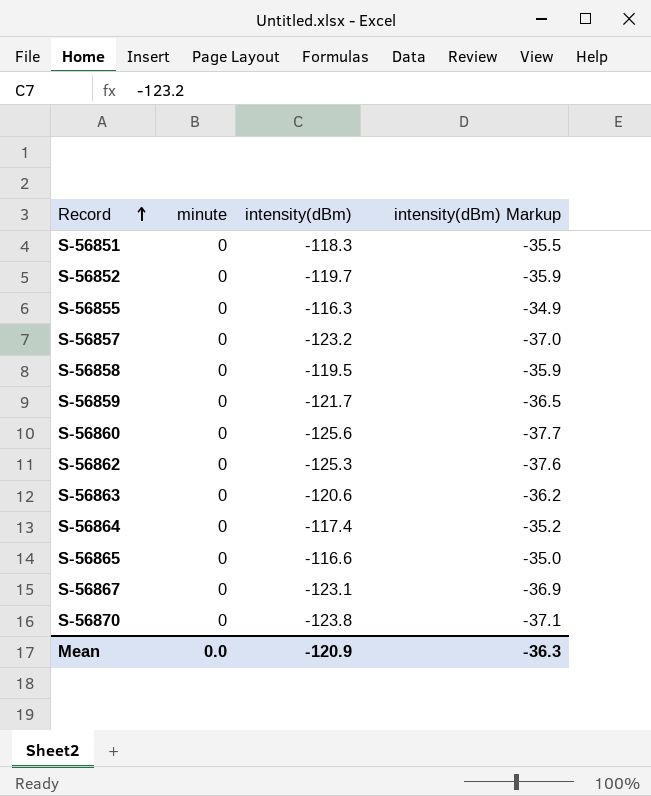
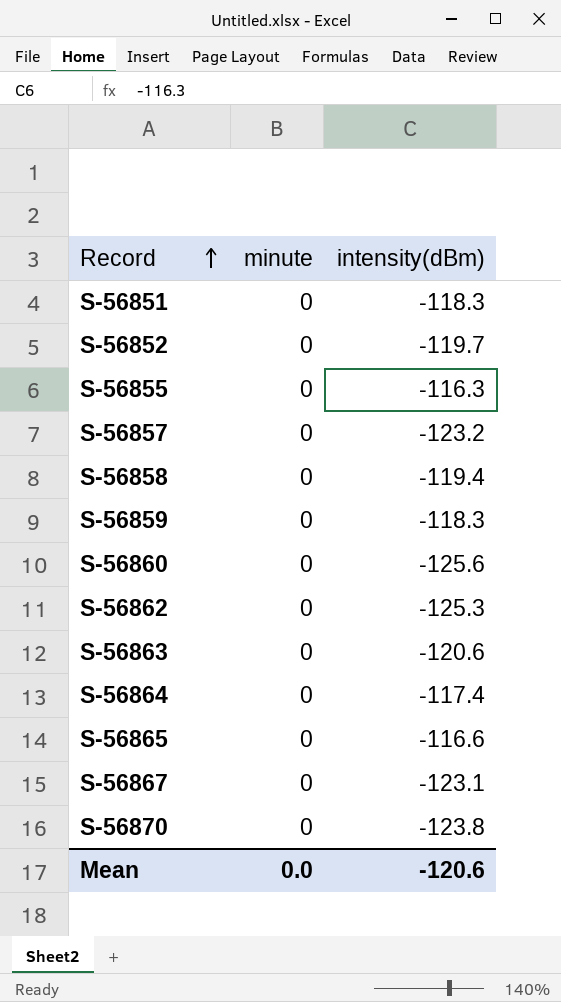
column intensity(dBm) Markup | formula: [intensity(dBm)] * 0.3 -> none
S-56858 | intensity(dBm): -119.5 -> -119.4
S-56859 | intensity(dBm): -121.7 -> -118.3
Mean | intensity(dBm): -120.9 -> -120.6

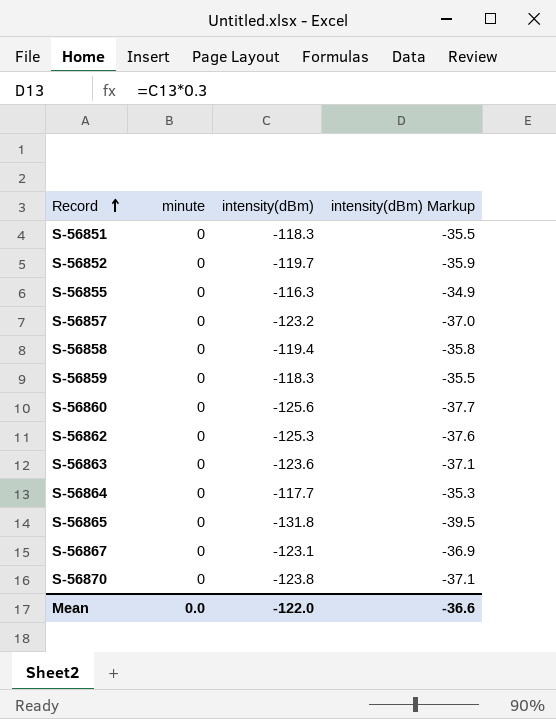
column intensity(dBm) Markup | formula: none -> [intensity(dBm)] * 0.3
S-56863 | intensity(dBm): -120.6 -> -123.6
S-56864 | intensity(dBm): -117.4 -> -117.7
S-56865 | intensity(dBm): -116.6 -> -131.8
Mean | intensity(dBm): -120.6 -> -122.0

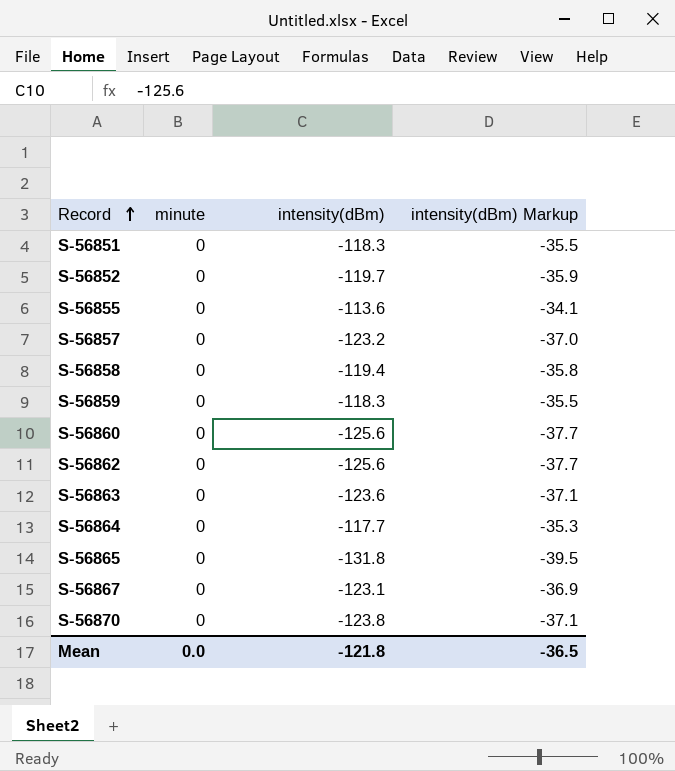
S-56855 | intensity(dBm): -116.3 -> -113.6
S-56855 | intensity(dBm) Markup: -34.9 -> -34.1
S-56862 | intensity(dBm): -125.3 -> -125.6
S-56862 | intensity(dBm) Markup: -37.6 -> -37.7
Mean | intensity(dBm): -122.0 -> -121.8
Mean | intensity(dBm) Markup: -36.6 -> -36.5

